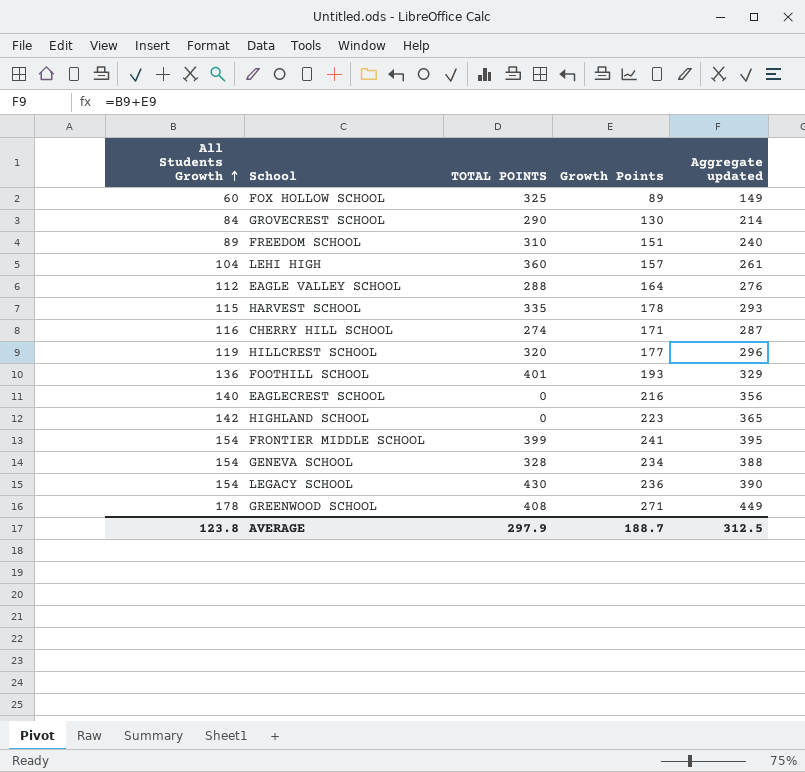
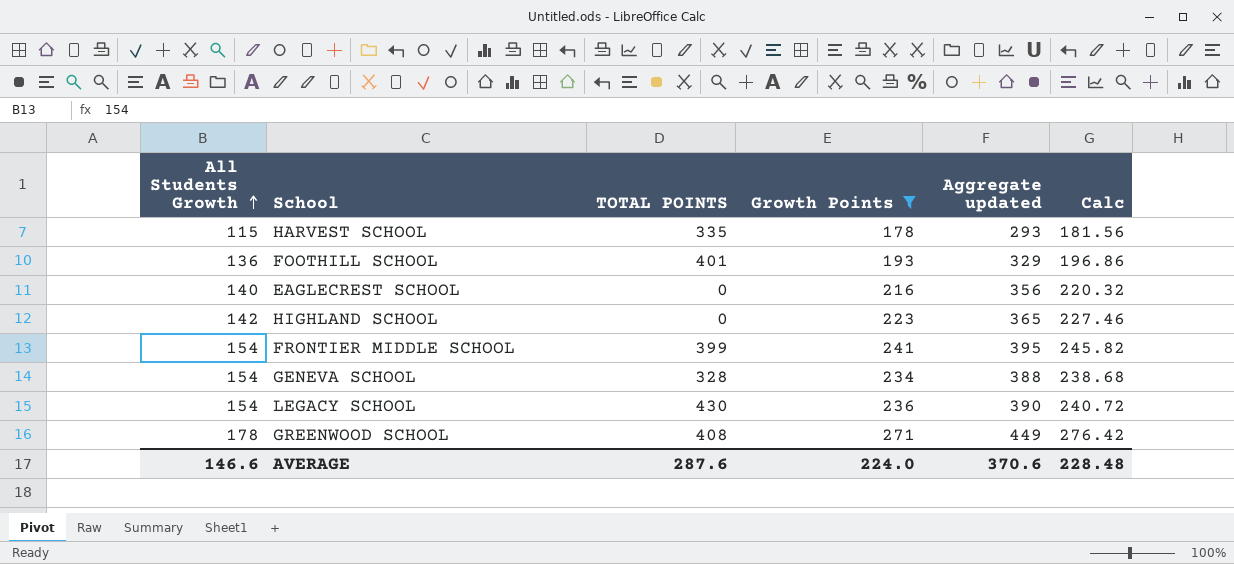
filter: none -> Growth Points >= 178
column Calc | formula: none -> [Growth Points] * 1.02
AVERAGE | All Students Growth: 123.8 -> 146.6
AVERAGE | TOTAL POINTS: 297.9 -> 287.6
AVERAGE | Growth Points: 188.7 -> 224.0
AVERAGE | Aggregate updated: 312.5 -> 370.6

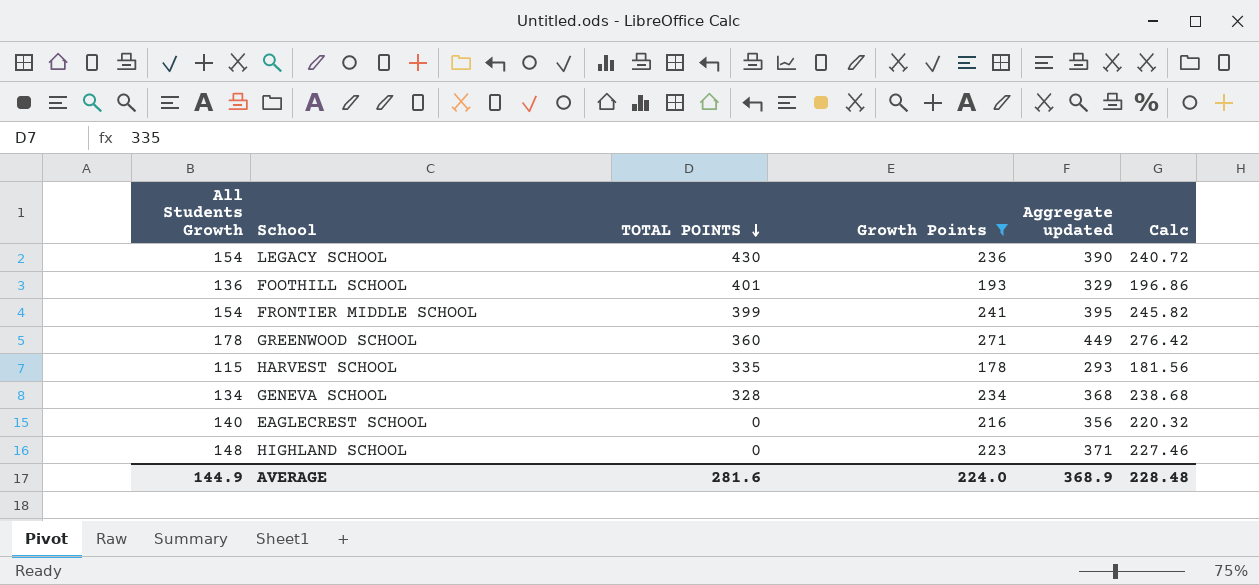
row order: All Students Growth ascending -> TOTAL POINTS descending
GREENWOOD SCHOOL | TOTAL POINTS: 408 -> 360
GENEVA SCHOOL | All Students Growth: 154 -> 134
GENEVA SCHOOL | Aggregate updated: 388 -> 368
HIGHLAND SCHOOL | All Students Growth: 142 -> 148
HIGHLAND SCHOOL | Aggregate updated: 365 -> 371
AVERAGE | All Students Growth: 146.6 -> 144.9
AVERAGE | TOTAL POINTS: 287.6 -> 281.6
AVERAGE | Aggregate updated: 370.6 -> 368.9

